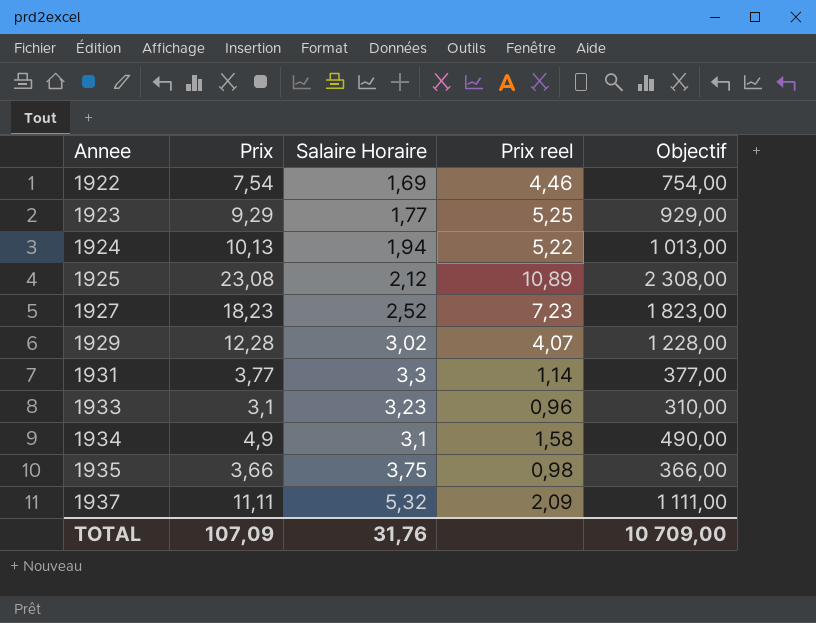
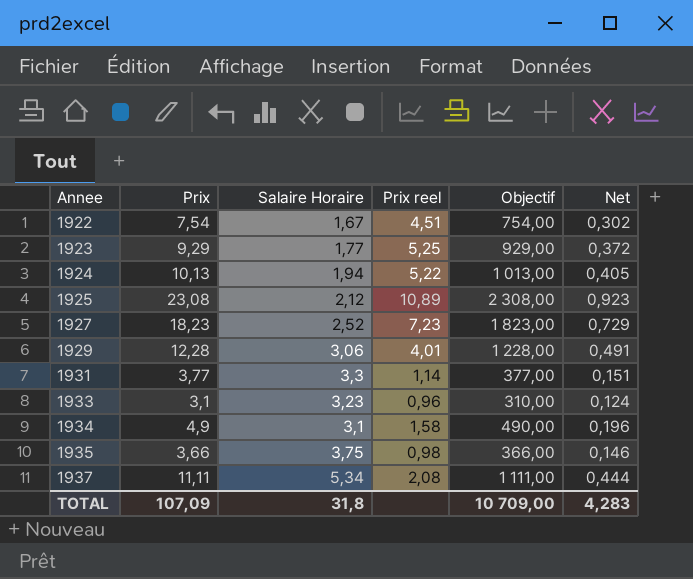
column Net | formula: none -> [Prix] * 0,04
1922 | Salaire Horaire: 1,69 -> 1,67
1922 | Prix reel: 4,46 -> 4,51
1929 | Salaire Horaire: 3,02 -> 3,06
1929 | Prix reel: 4,07 -> 4,01
1937 | Salaire Horaire: 5,32 -> 5,34
1937 | Prix reel: 2,09 -> 2,08
TOTAL | Salaire Horaire: 31,76 -> 31,8

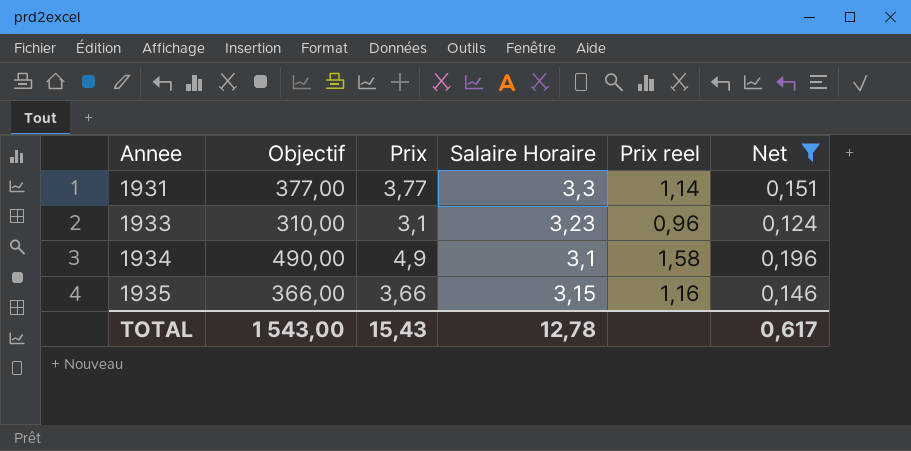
filter: none -> Net <= 0,196
column Objectif | position: 5 -> 2
1935 | Salaire Horaire: 3,75 -> 3,15
1935 | Prix reel: 0,98 -> 1,16
TOTAL | Objectif: 10 709,00 -> 1 543,00
TOTAL | Prix: 107,09 -> 15,43
TOTAL | Salaire Horaire: 31,8 -> 12,78
TOTAL | Net: 4,283 -> 0,617

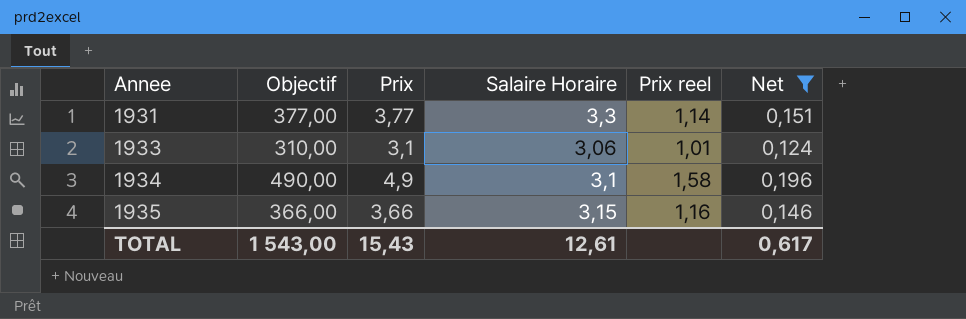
1933 | Salaire Horaire: 3,23 -> 3,06
1933 | Prix reel: 0,96 -> 1,01
TOTAL | Salaire Horaire: 12,78 -> 12,61

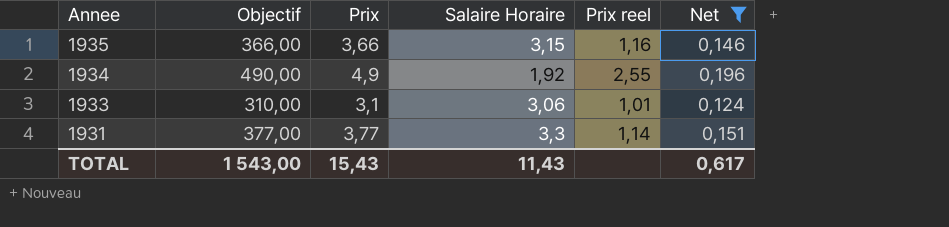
row order: Annee ascending -> Annee descending
1934 | Salaire Horaire: 3,1 -> 1,92
1934 | Prix reel: 1,58 -> 2,55
TOTAL | Salaire Horaire: 12,61 -> 11,43

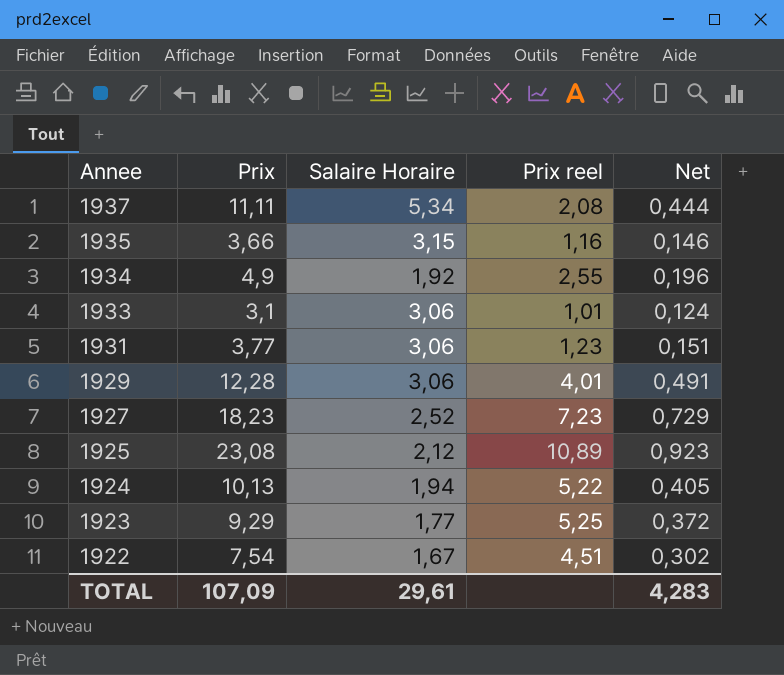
filter: Net <= 0,196 -> none
column Objectif | formula: [Prix] * 100 -> none
1931 | Salaire Horaire: 3,3 -> 3,06
1931 | Prix reel: 1,14 -> 1,23
TOTAL | Prix: 15,43 -> 107,09
TOTAL | Salaire Horaire: 11,43 -> 29,61
TOTAL | Net: 0,617 -> 4,283

